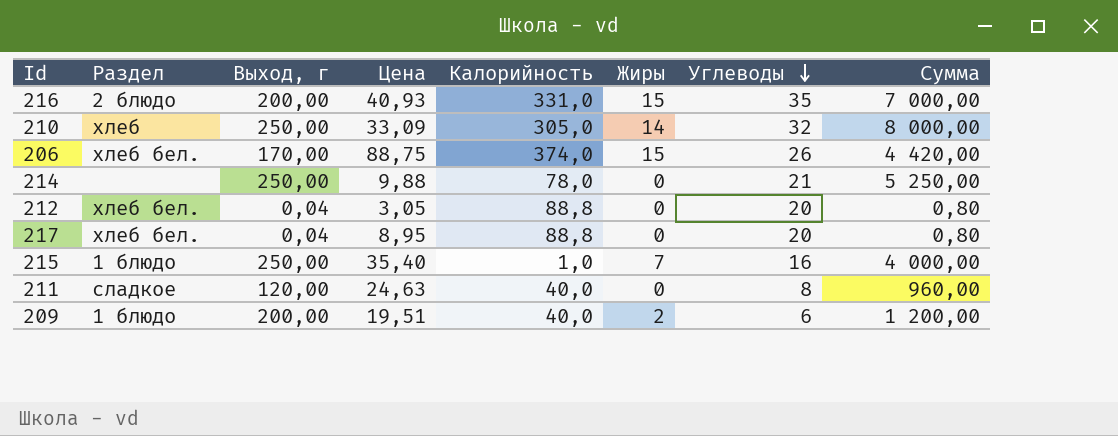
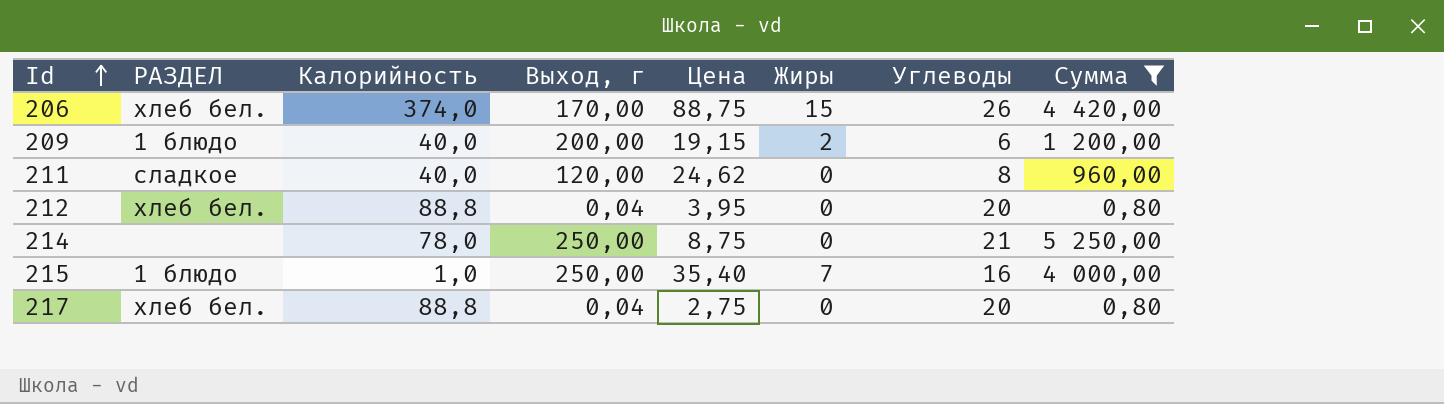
filter: none -> Сумма <= 5 250,00
row order: Углеводы descending -> Id ascending
column name: Раздел -> РАЗДЕЛ
column Калорийность | position: 5 -> 3
209 | Цена: 19,51 -> 19,15
211 | Цена: 24,63 -> 24,62
212 | Цена: 3,05 -> 3,95
214 | Цена: 9,88 -> 8,75
217 | Цена: 8,95 -> 2,75

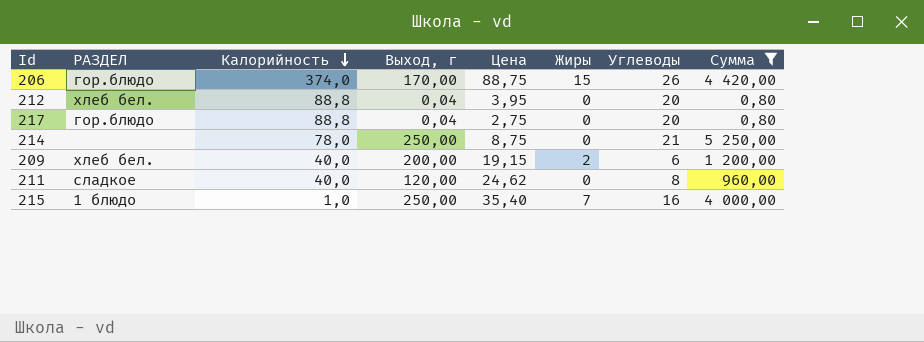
row order: Id ascending -> Калорийность descending
206 | РАЗДЕЛ: хлеб бел. -> гор.блюдо
217 | РАЗДЕЛ: хлеб бел. -> гор.блюдо
209 | РАЗДЕЛ: 1 блюдо -> хлеб бел.

